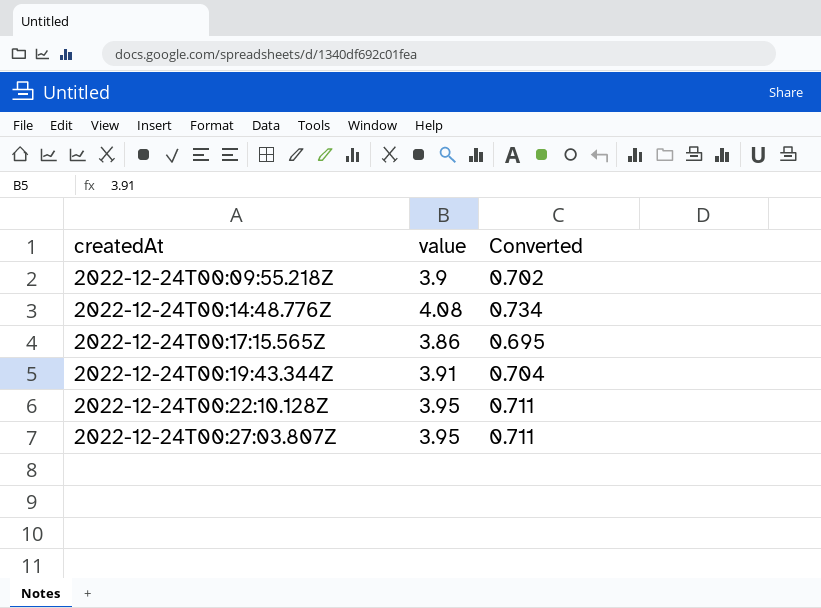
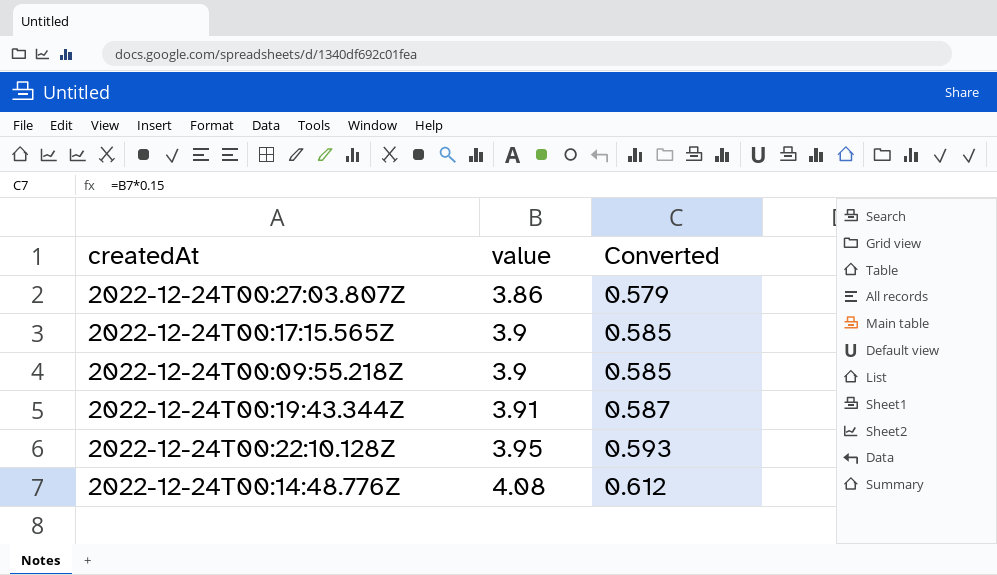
row order: createdAt ascending -> value ascending
column Converted | formula: [value] * 0.18 -> [value] * 0.15
2022-12-24T00:27:03.807Z | value: 3.95 -> 3.86
2022-12-24T00:17:15.565Z | value: 3.86 -> 3.9

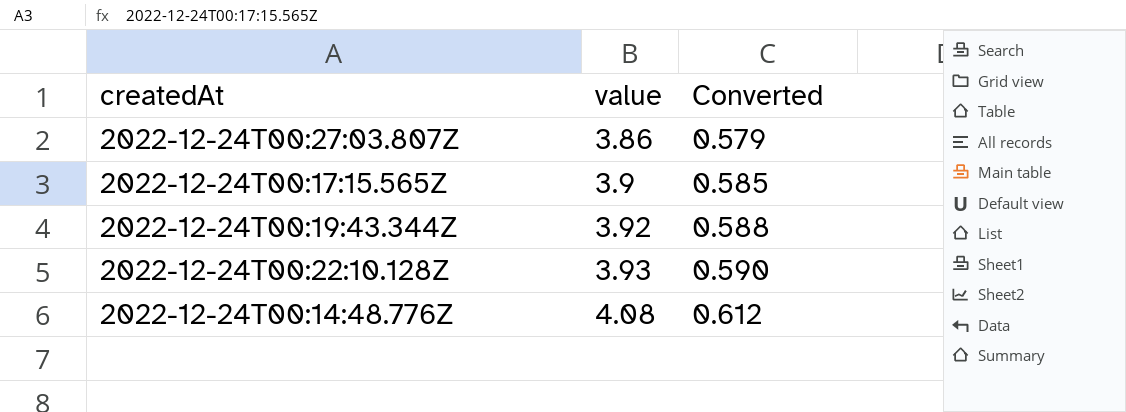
row 2022-12-24T00:09:55.218Z: 3.9 | 0.585 -> none
2022-12-24T00:19:43.344Z | value: 3.91 -> 3.92
2022-12-24T00:19:43.344Z | Converted: 0.587 -> 0.588
2022-12-24T00:22:10.128Z | value: 3.95 -> 3.93
2022-12-24T00:22:10.128Z | Converted: 0.593 -> 0.590

